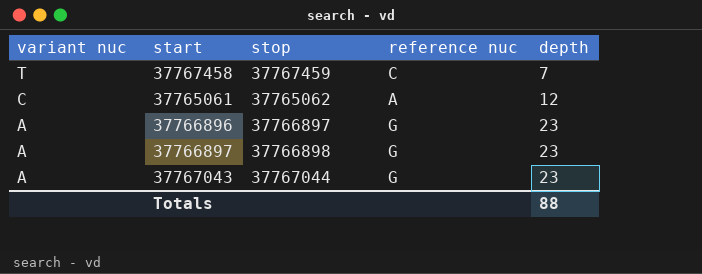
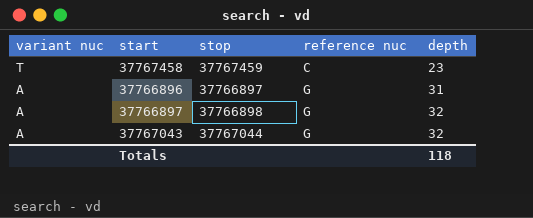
row 37765061: C | 37765062 | A | 12 -> none
37767458 | depth: 7 -> 23
37766896 | depth: 23 -> 31
37766897 | depth: 23 -> 32
37767043 | depth: 23 -> 32
Totals | depth: 88 -> 118

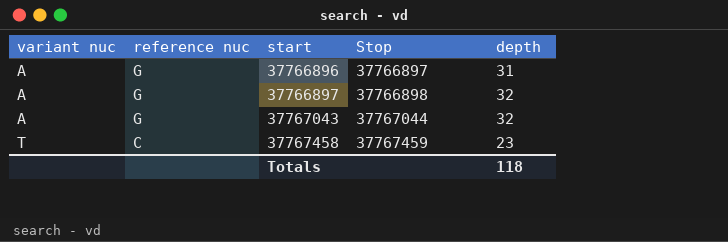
row order: variant nuc descending -> variant nuc ascending
column reference nuc | position: 4 -> 2
column name: stop -> Stop

